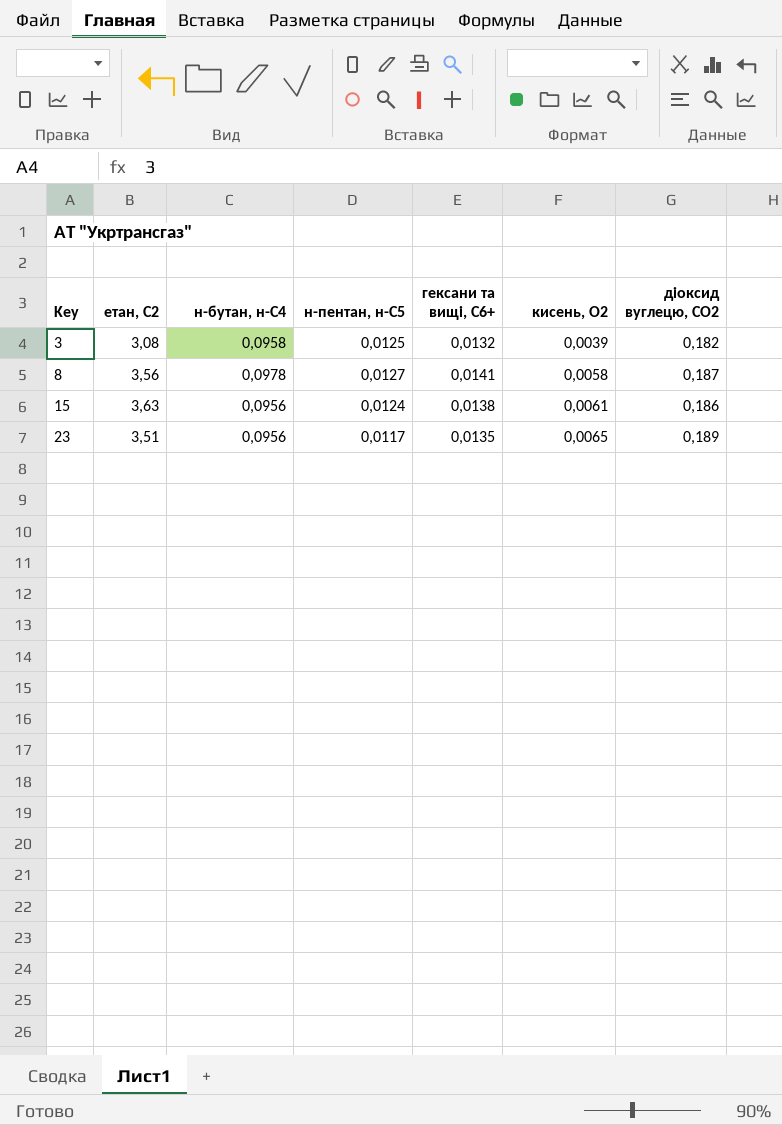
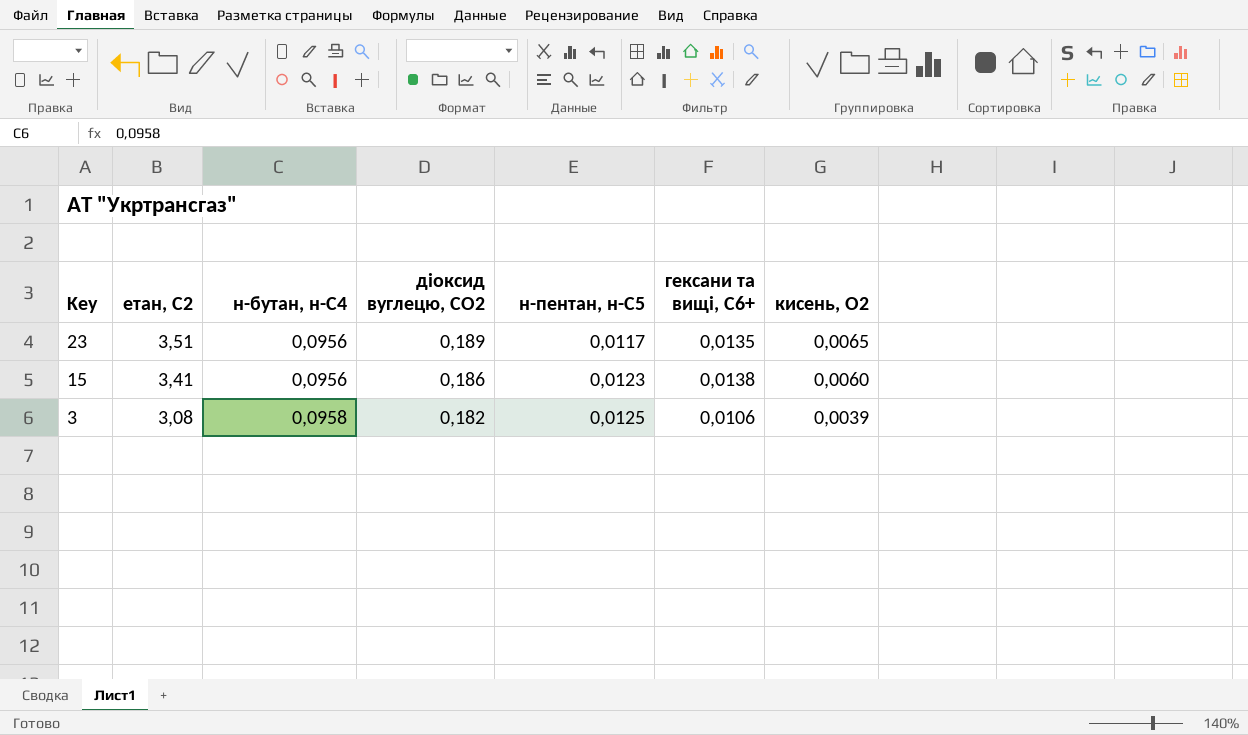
row order: Key ascending -> Key descending
column діоксид вуглецю, CО2 | position: 7 -> 4
row 8: 3,56 | 0,0978 | 0,0127 | 0,0141 | 0,0058 | 0,187 -> none
15 | етан, С2: 3,63 -> 3,41
15 | н-пентан, н-С5: 0,0124 -> 0,0123
15 | кисень, О2: 0,0061 -> 0,0060
3 | гексани та вищі, С6+: 0,0132 -> 0,0106

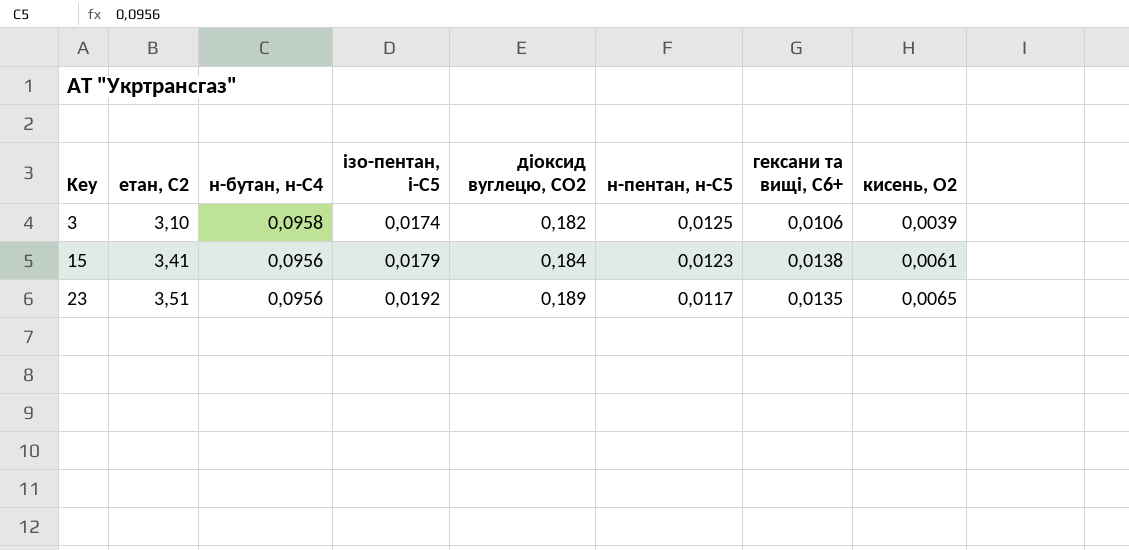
row order: Key descending -> Key ascending
column ізо-пентан, і-С5 | position: none -> 4
3 | етан, С2: 3,08 -> 3,10
15 | діоксид вуглецю, CО2: 0,186 -> 0,184
15 | кисень, О2: 0,0060 -> 0,0061

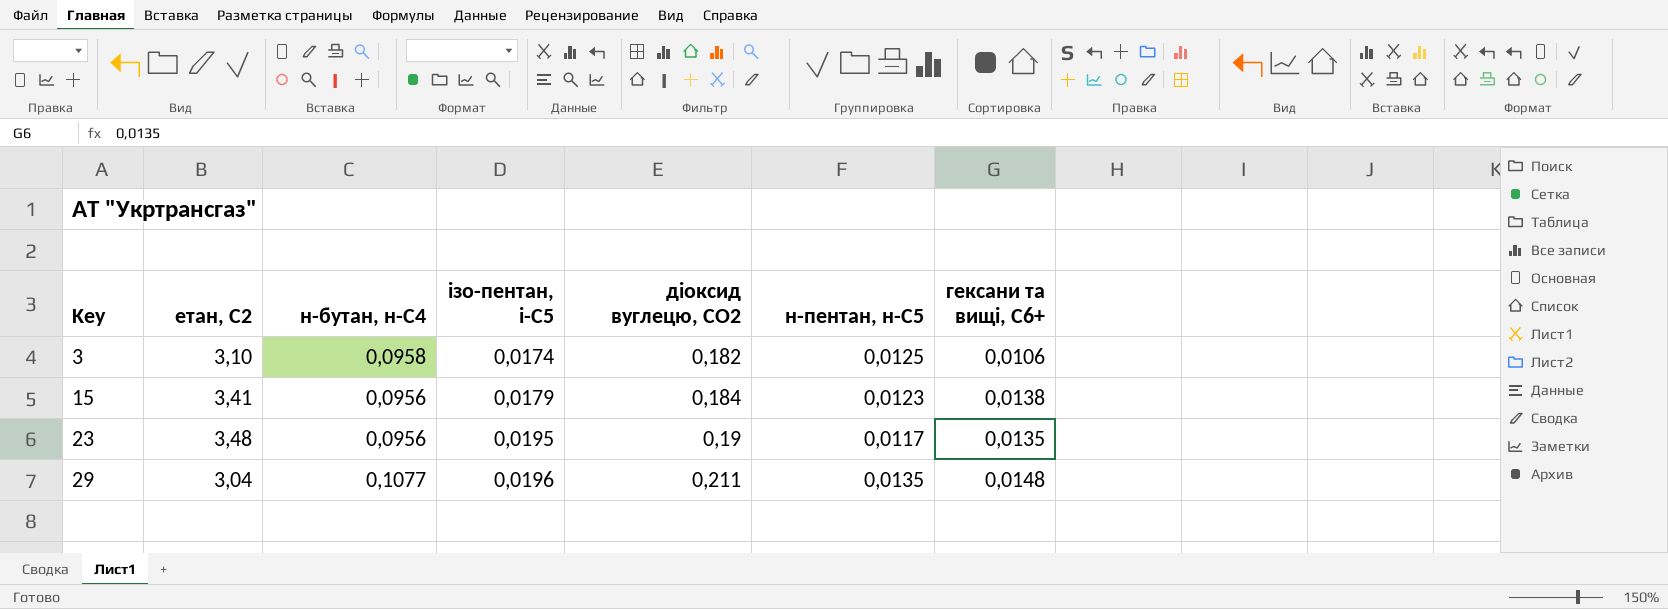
column кисень, О2 | position: 8 -> none
23 | етан, С2: 3,51 -> 3,48
23 | ізо-пентан, і-С5: 0,0192 -> 0,0195
23 | діоксид вуглецю, CО2: 0,189 -> 0,19
row 29: none -> 3,04 | 0,1077 | 0,0196 | 0,211 | 0,0135 | 0,0148

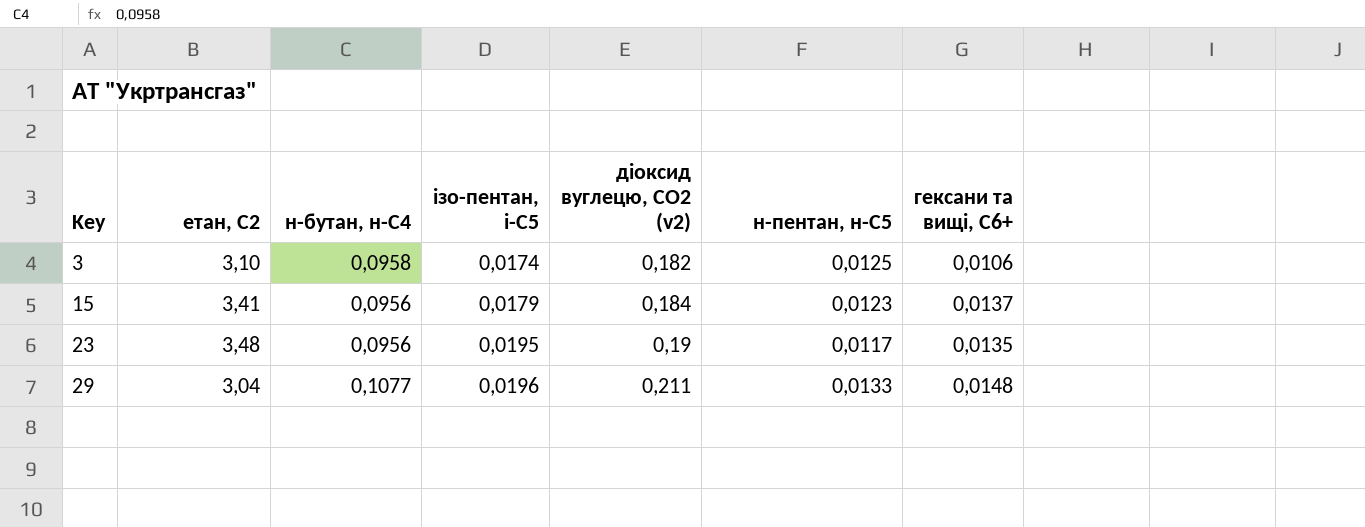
column name: діоксид вуглецю, CО2 -> діоксид вуглецю, CО2 (v2)
15 | гексани та вищі, С6+: 0,0138 -> 0,0137
29 | н-пентан, н-С5: 0,0135 -> 0,0133

